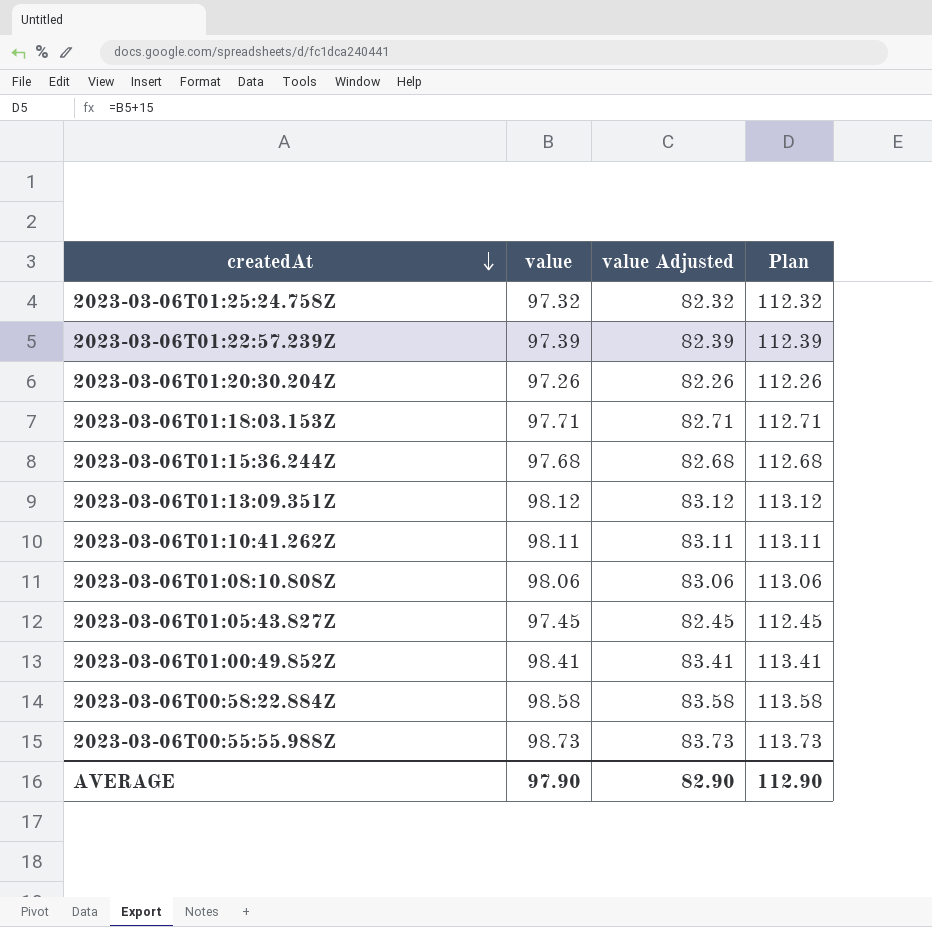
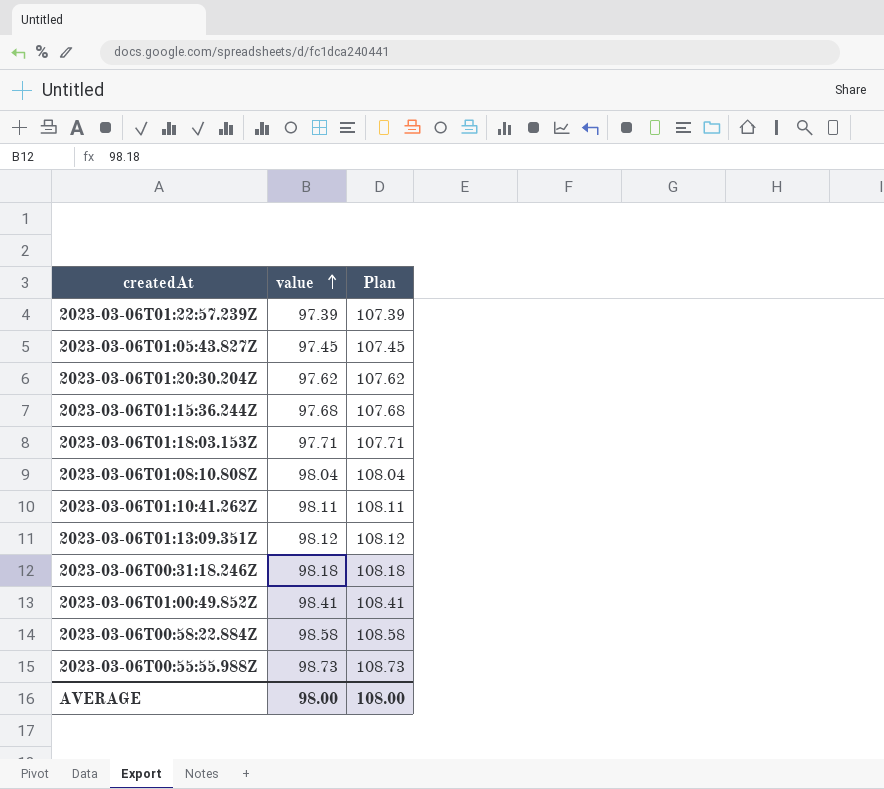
row order: createdAt descending -> value ascending
column value Adjusted | formula: [value] - 15 -> none
column Plan | formula: [value] + 15 -> [value] + 10
row 2023-03-06T01:25:24.758Z: 97.32 | 82.32 | 112.32 -> none
2023-03-06T01:20:30.204Z | value: 97.26 -> 97.62
2023-03-06T01:08:10.808Z | value: 98.06 -> 98.04
row 2023-03-06T00:31:18.246Z: none -> 98.18 | 108.18
AVERAGE | value: 97.90 -> 98.00
AVERAGE | Plan: 112.90 -> 108.00

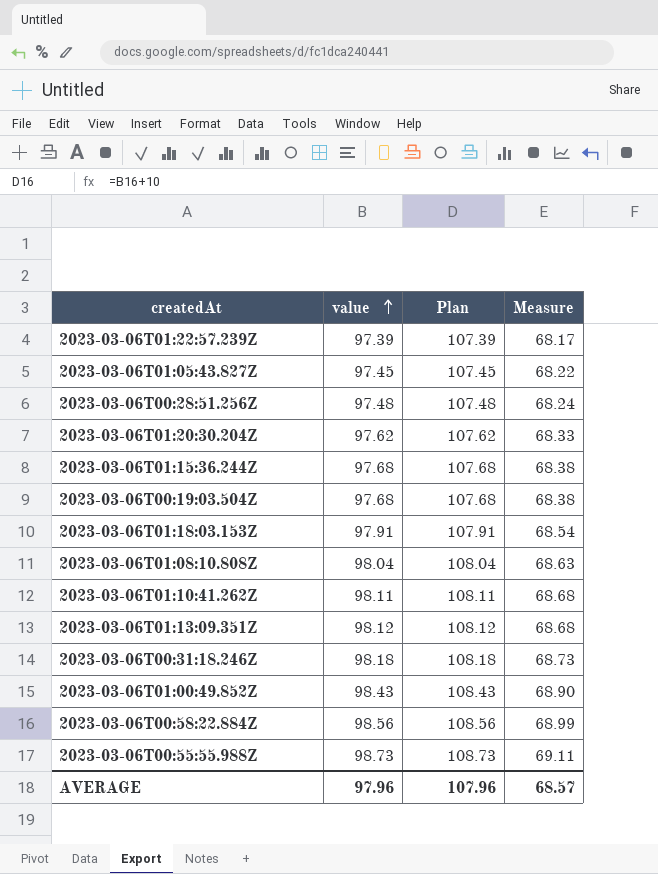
column Measure | formula: none -> [value] * 0.7
row 2023-03-06T00:28:51.256Z: none -> 97.48 | 107.48 | 68.24
row 2023-03-06T00:19:03.504Z: none -> 97.68 | 107.68 | 68.38
2023-03-06T01:18:03.153Z | value: 97.71 -> 97.91
2023-03-06T01:18:03.153Z | Plan: 107.71 -> 107.91
2023-03-06T01:00:49.852Z | value: 98.41 -> 98.43
2023-03-06T01:00:49.852Z | Plan: 108.41 -> 108.43
2023-03-06T00:58:22.884Z | value: 98.58 -> 98.56
2023-03-06T00:58:22.884Z | Plan: 108.58 -> 108.56
AVERAGE | value: 98.00 -> 97.96
AVERAGE | Plan: 108.00 -> 107.96

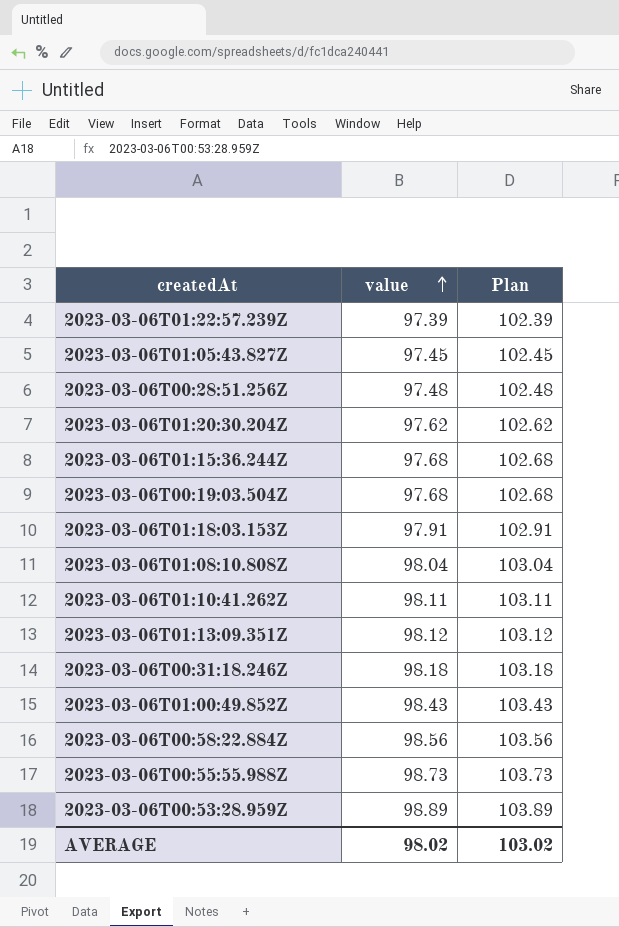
column Measure | formula: [value] * 0.7 -> none
column Plan | formula: [value] + 10 -> [value] + 5
row 2023-03-06T00:53:28.959Z: none -> 98.89 | 103.89
AVERAGE | value: 97.96 -> 98.02
AVERAGE | Plan: 107.96 -> 103.02

